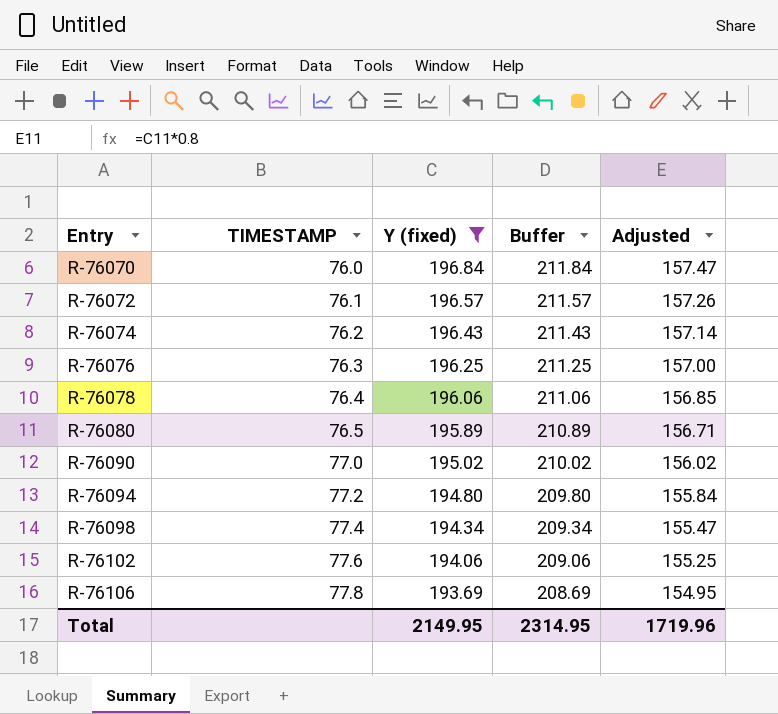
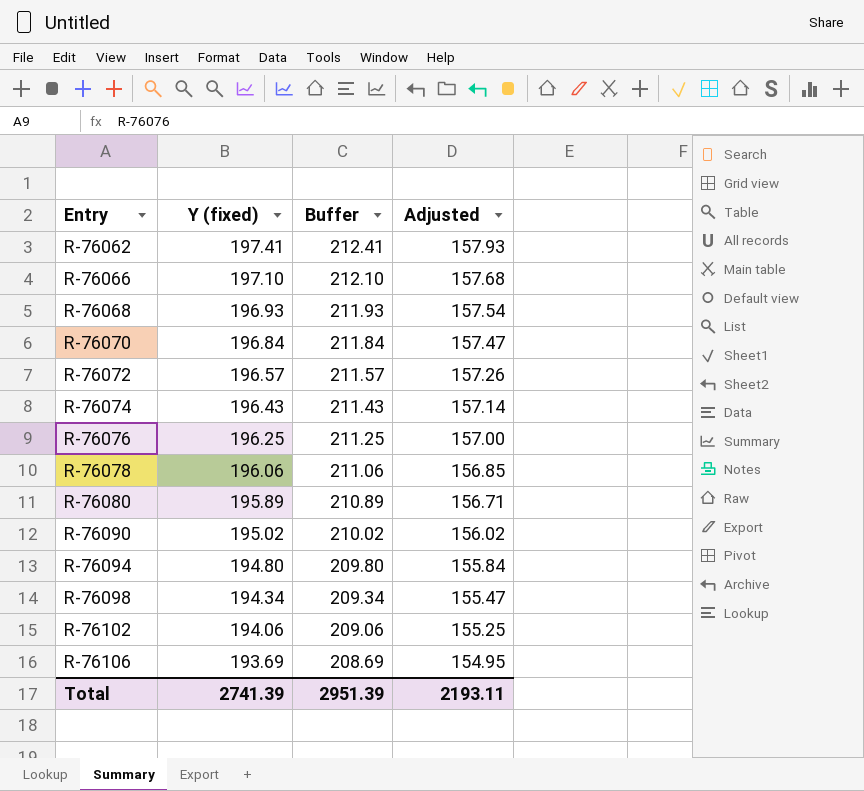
filter: Y (fixed) <= 196.84 -> none
column TIMESTAMP | position: 2 -> none
Total | Y (fixed): 2149.95 -> 2741.39
Total | Buffer: 2314.95 -> 2951.39
Total | Adjusted: 1719.96 -> 2193.11

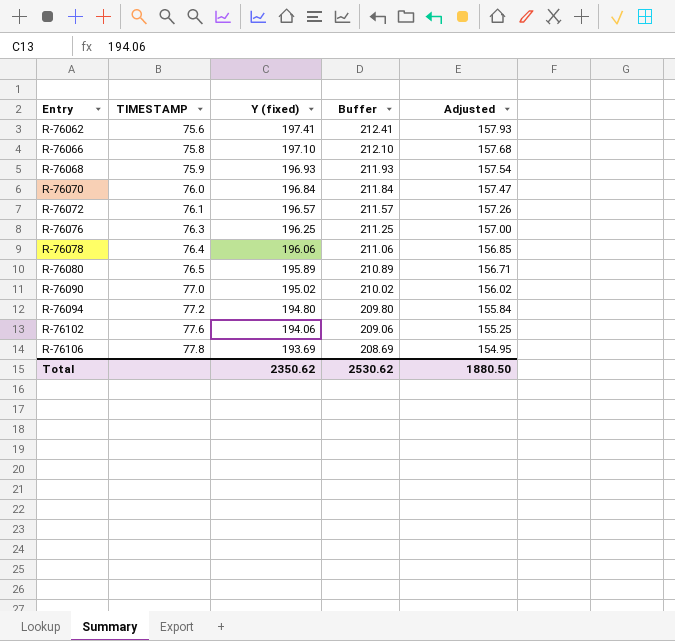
column TIMESTAMP | position: none -> 2
row R-76074: 196.43 | 211.43 | 157.14 -> none
row R-76098: 194.34 | 209.34 | 155.47 -> none
Total | Y (fixed): 2741.39 -> 2350.62
Total | Buffer: 2951.39 -> 2530.62
Total | Adjusted: 2193.11 -> 1880.50

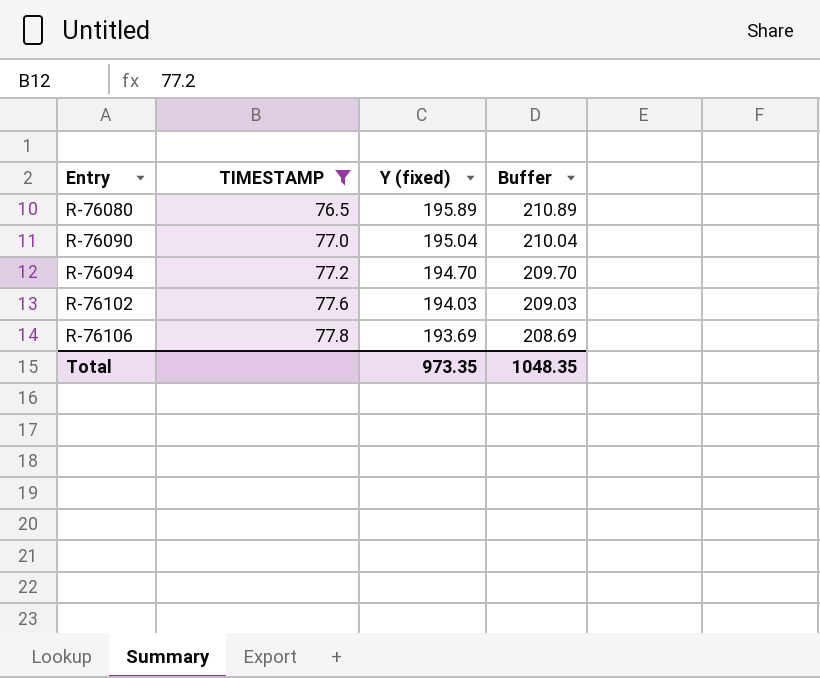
filter: none -> TIMESTAMP >= 76.5
column Adjusted | formula: [Y (fixed)] * 0.8 -> none
R-76090 | Y (fixed): 195.02 -> 195.04
R-76090 | Buffer: 210.02 -> 210.04
R-76094 | Y (fixed): 194.80 -> 194.70
R-76094 | Buffer: 209.80 -> 209.70
R-76102 | Y (fixed): 194.06 -> 194.03
R-76102 | Buffer: 209.06 -> 209.03
Total | Y (fixed): 2350.62 -> 973.35
Total | Buffer: 2530.62 -> 1048.35

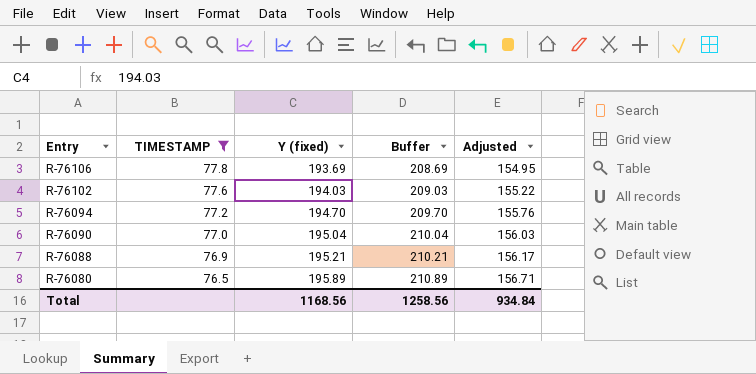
row order: Entry ascending -> Entry descending
column Adjusted | formula: none -> [Y (fixed)] * 0.8
row R-76088: none -> 76.9 | 195.21 | 210.21 | 156.17
Total | Y (fixed): 973.35 -> 1168.56
Total | Buffer: 1048.35 -> 1258.56

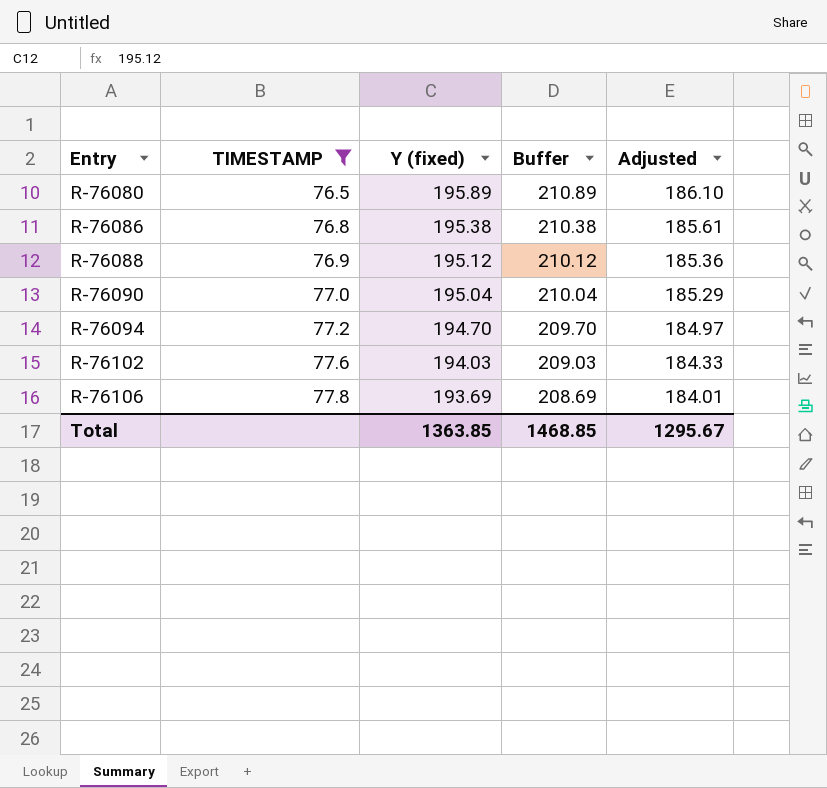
row order: Entry descending -> Entry ascending
column Adjusted | formula: [Y (fixed)] * 0.8 -> [Y (fixed)] * 0.95
row R-76086: none -> 76.8 | 195.38 | 210.38 | 185.61
R-76088 | Y (fixed): 195.21 -> 195.12
R-76088 | Buffer: 210.21 -> 210.12
Total | Y (fixed): 1168.56 -> 1363.85
Total | Buffer: 1258.56 -> 1468.85
Total | Adjusted: 934.84 -> 1295.67

